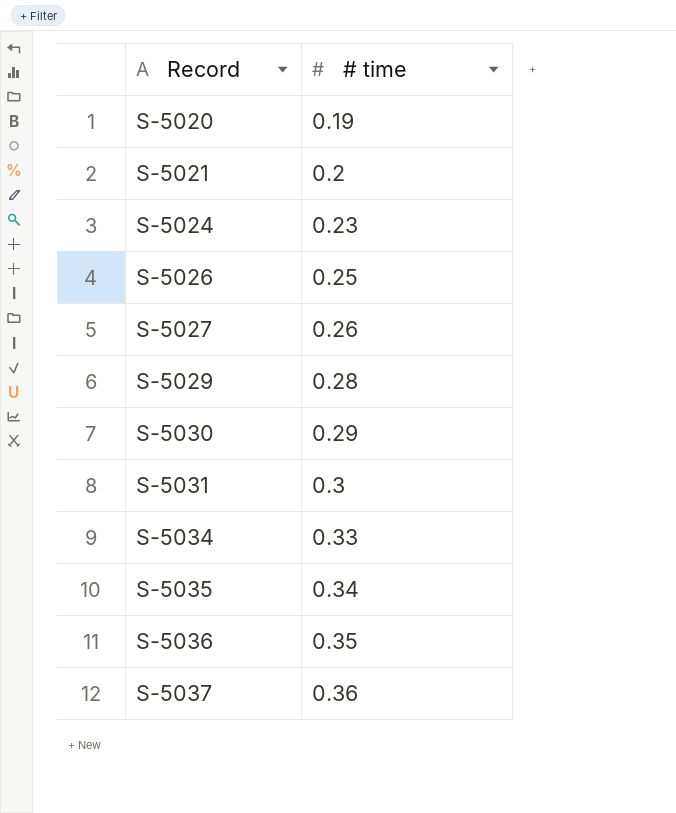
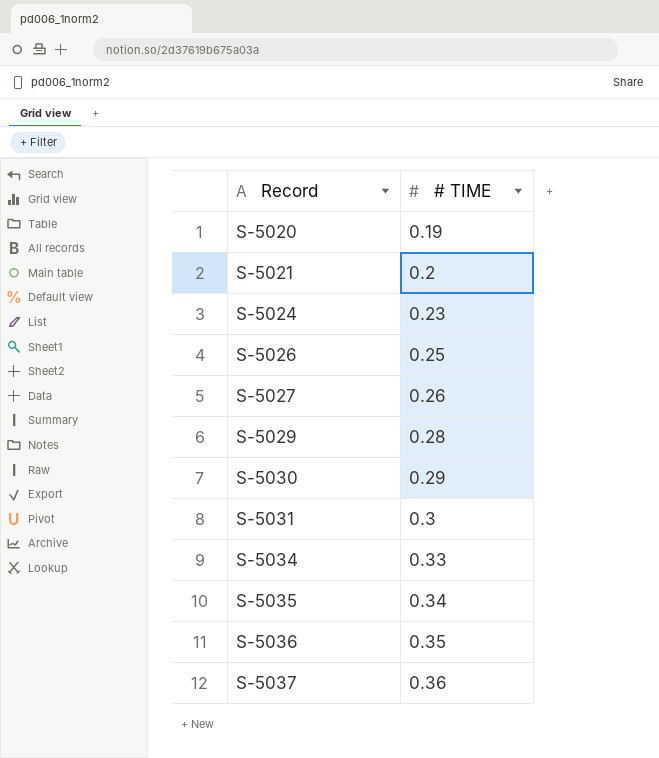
column name: # time -> # TIME

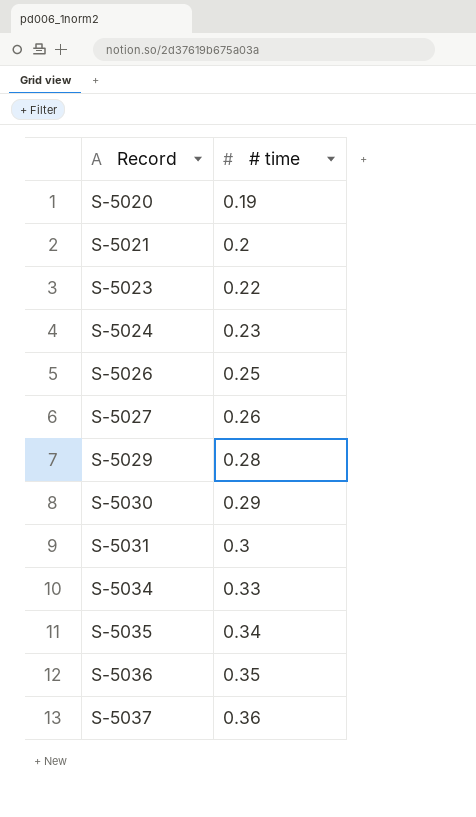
column name: # TIME -> # time
row S-5023: none -> 0.22

